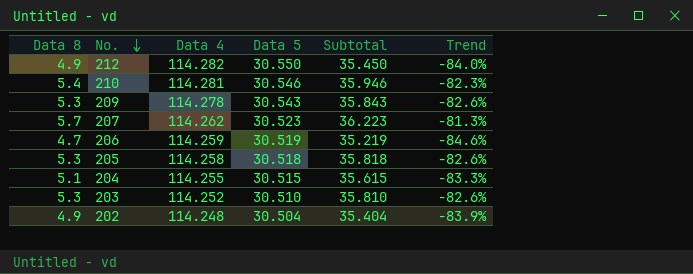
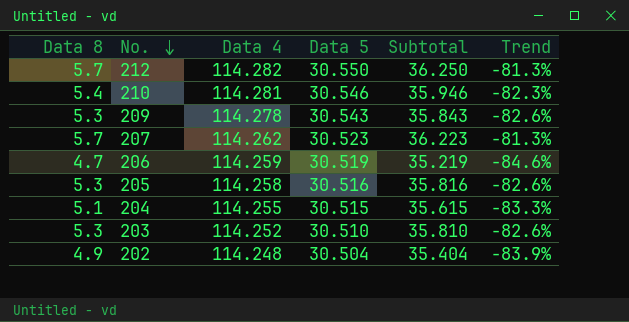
212 | Data 8: 4.9 -> 5.7
212 | Subtotal: 35.450 -> 36.250
212 | Trend: -84.0% -> -81.3%
205 | Data 5: 30.518 -> 30.516
205 | Subtotal: 35.818 -> 35.816

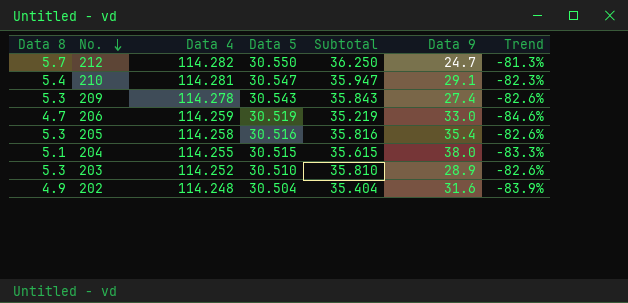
column Data 9 | position: none -> 6
row 207: 5.7 | 114.262 | 30.523 | 36.223 | -81.3% -> none
210 | Data 5: 30.546 -> 30.547
210 | Subtotal: 35.946 -> 35.947

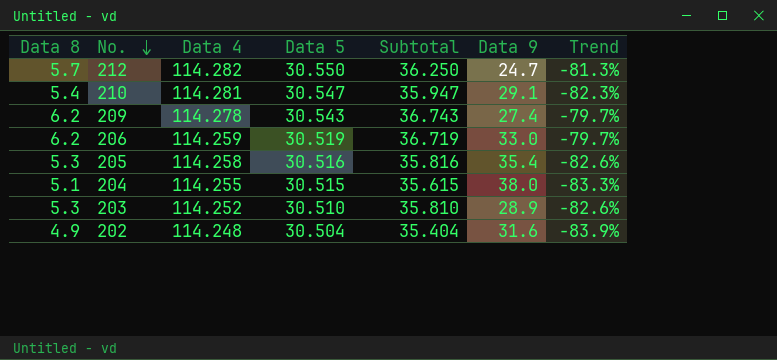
209 | Data 8: 5.3 -> 6.2
209 | Subtotal: 35.843 -> 36.743
209 | Trend: -82.6% -> -79.7%
206 | Data 8: 4.7 -> 6.2
206 | Subtotal: 35.219 -> 36.719
206 | Trend: -84.6% -> -79.7%

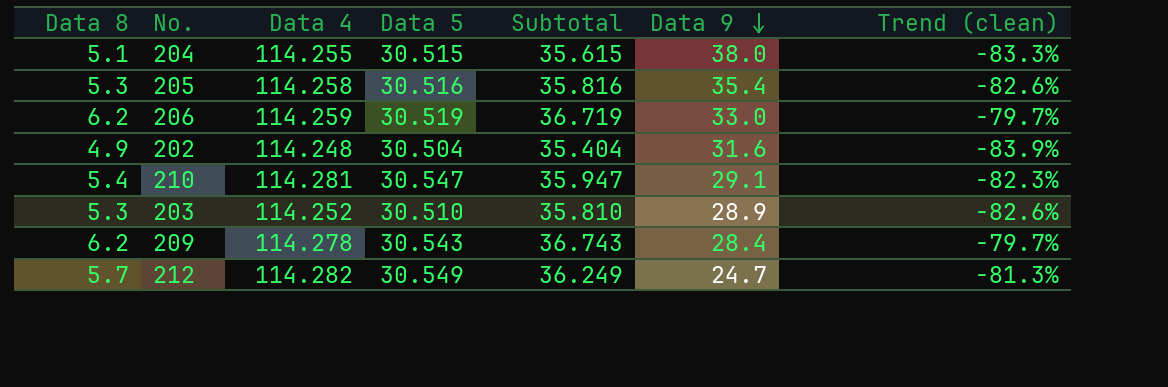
row order: No. descending -> Data 9 descending
column name: Trend -> Trend (clean)
209 | Data 9: 27.4 -> 28.4
212 | Data 5: 30.550 -> 30.549
212 | Subtotal: 36.250 -> 36.249

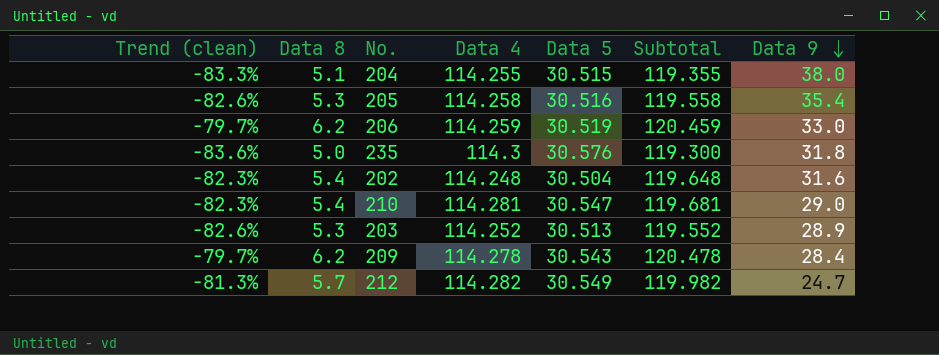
column Trend (clean) | position: 7 -> 1
column Subtotal | formula: [Data 8] + [Data 5] -> [Data 8] + [Data 4]
row 235: none -> -83.6% | 5.0 | 114.3 | 30.576 | 119.300 | 31.8
202 | Trend (clean): -83.9% -> -82.3%
202 | Data 8: 4.9 -> 5.4
210 | Data 9: 29.1 -> 29.0
203 | Data 5: 30.510 -> 30.513

